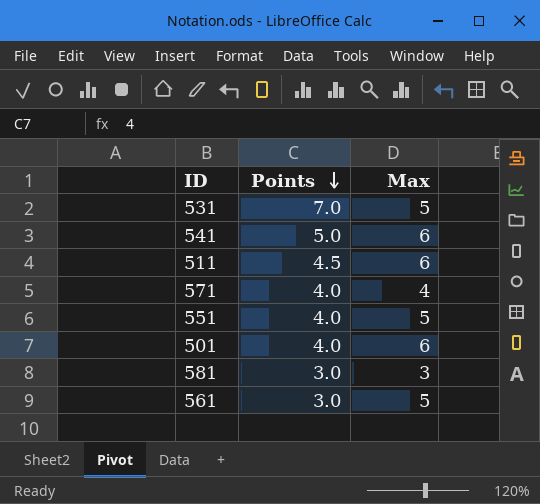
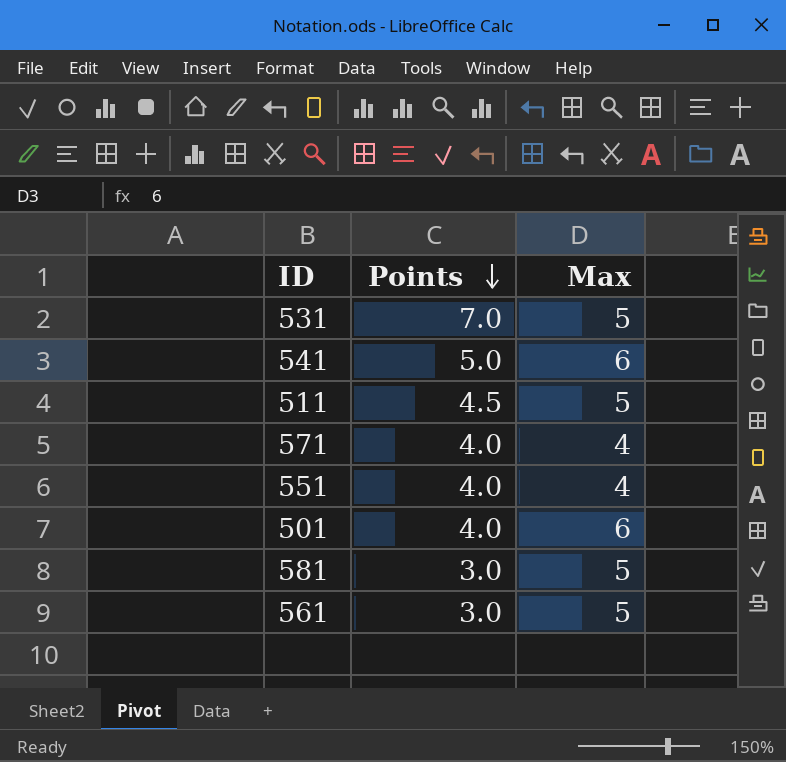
511 | Max: 6 -> 5
551 | Max: 5 -> 4
581 | Max: 3 -> 5

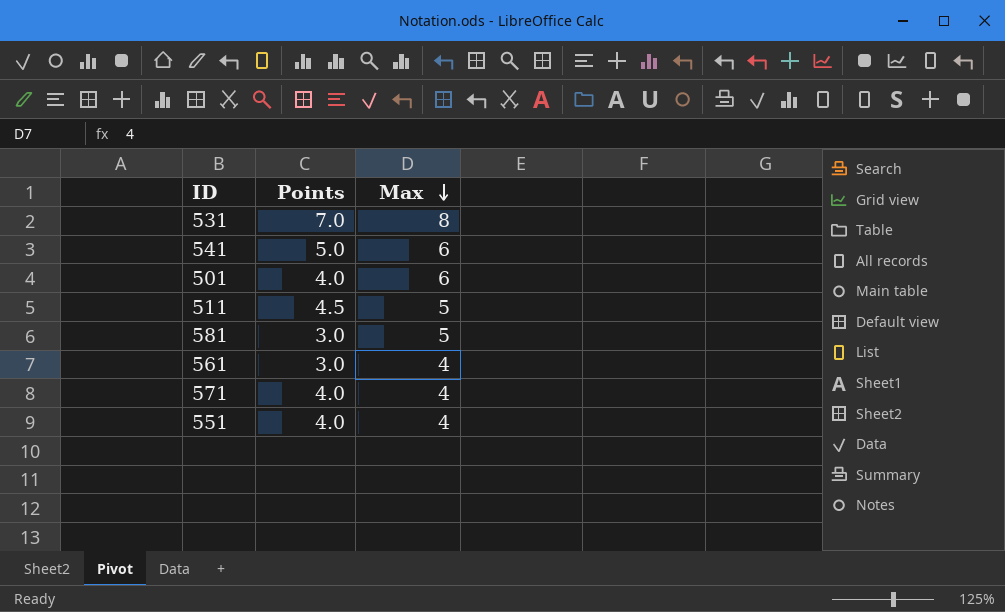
row order: Points descending -> Max descending
531 | Max: 5 -> 8
561 | Max: 5 -> 4

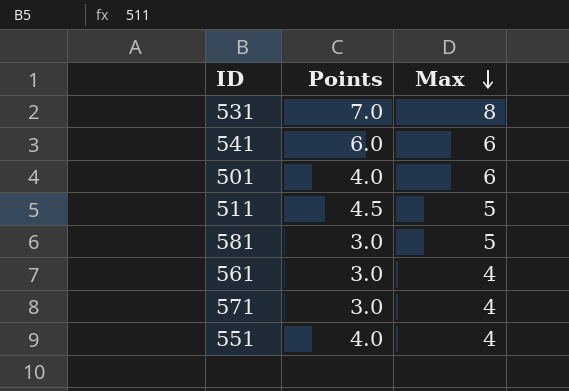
541 | Points: 5.0 -> 6.0
571 | Points: 4.0 -> 3.0

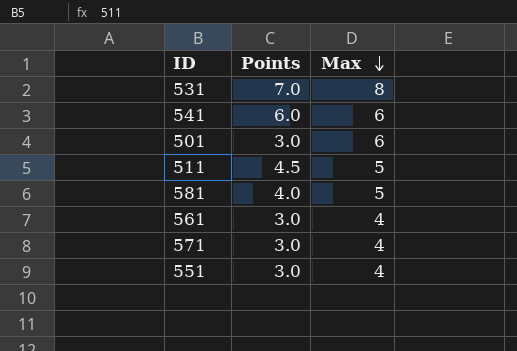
501 | Points: 4.0 -> 3.0
581 | Points: 3.0 -> 4.0
551 | Points: 4.0 -> 3.0

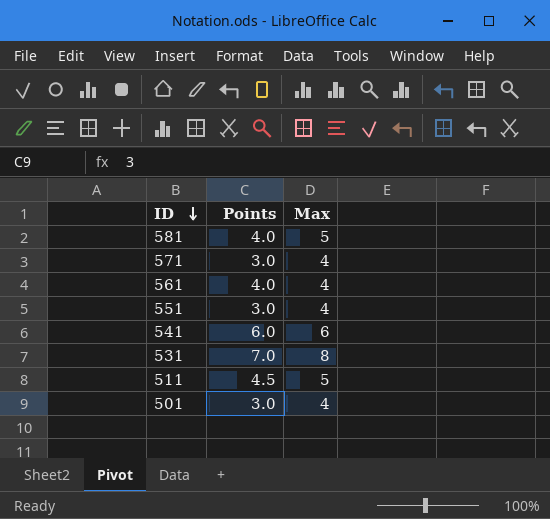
row order: Max descending -> ID descending
561 | Points: 3.0 -> 4.0
501 | Max: 6 -> 4

